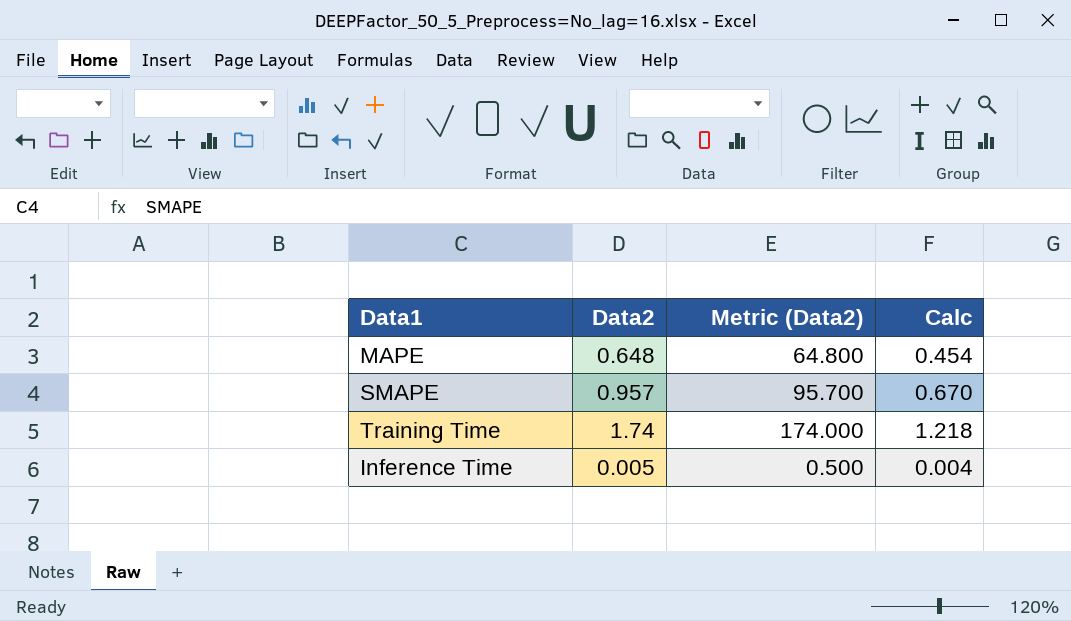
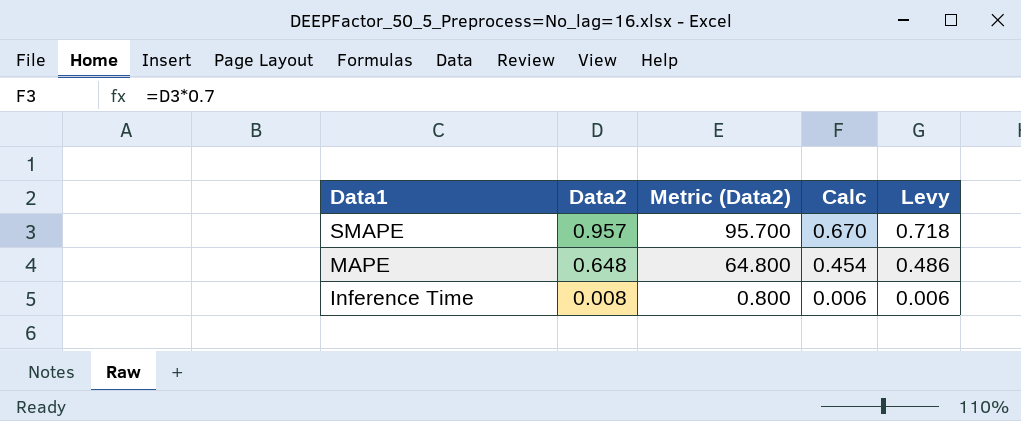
row order: none -> Data1 descending
column Levy | formula: none -> [Data2] * 0.75
row Training Time: 1.74 | 174.000 | 1.218 -> none
Inference Time | Data2: 0.005 -> 0.008
Inference Time | Metric (Data2): 0.500 -> 0.800
Inference Time | Calc: 0.004 -> 0.006

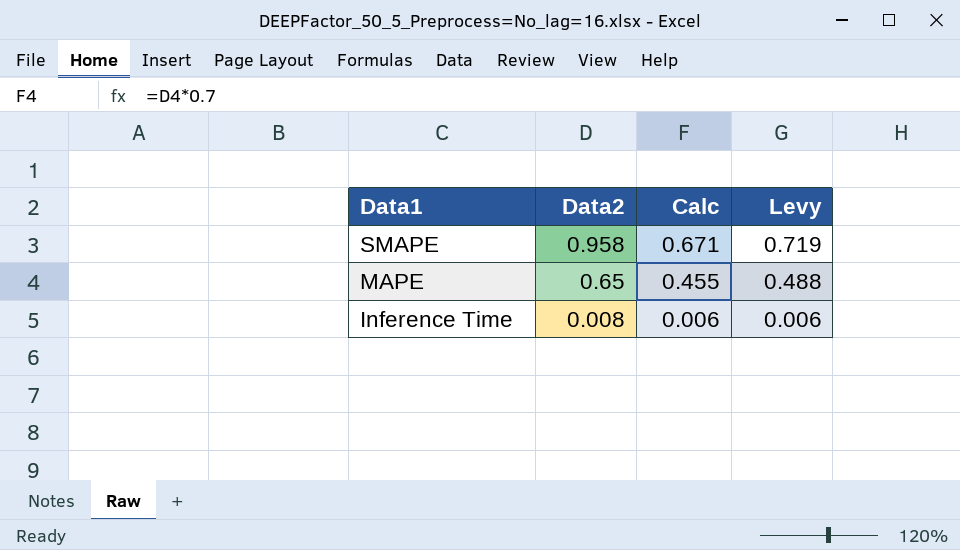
column Metric (Data2) | formula: [Data2] * 100 -> none
SMAPE | Data2: 0.957 -> 0.958
SMAPE | Calc: 0.670 -> 0.671
SMAPE | Levy: 0.718 -> 0.719
MAPE | Data2: 0.648 -> 0.65
MAPE | Calc: 0.454 -> 0.455
MAPE | Levy: 0.486 -> 0.488

